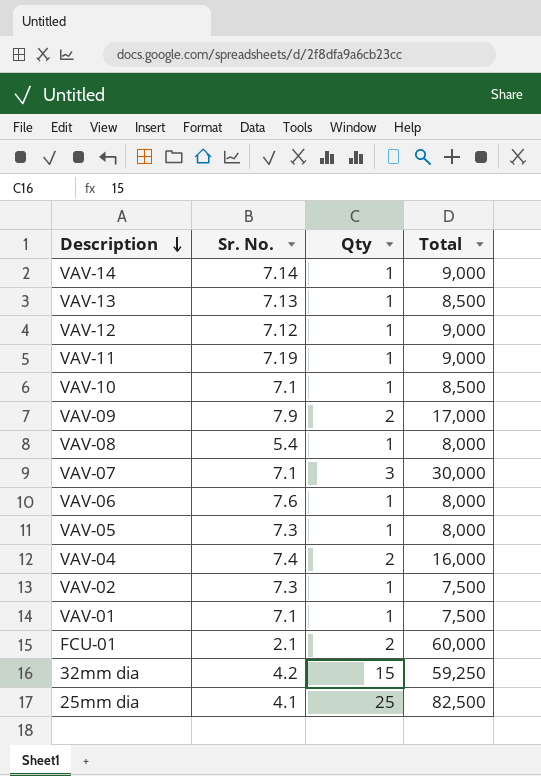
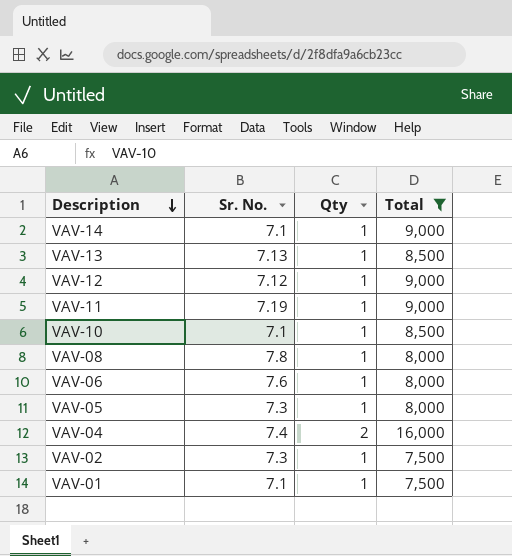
filter: none -> Total <= 16,000
VAV-14 | Sr. No.: 7.14 -> 7.1
VAV-08 | Sr. No.: 5.4 -> 7.8

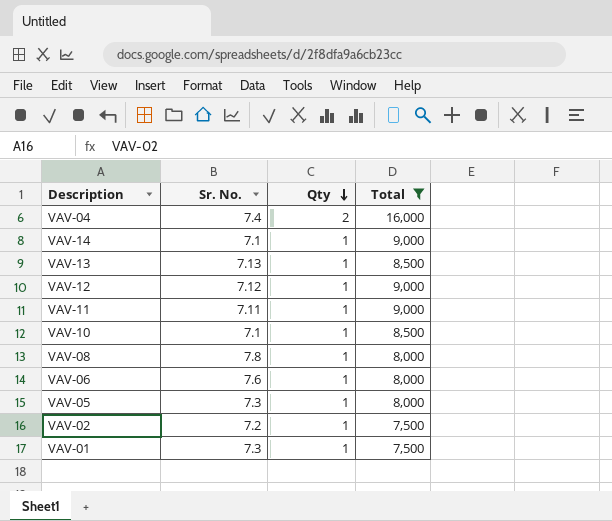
row order: Description descending -> Qty descending
VAV-11 | Sr. No.: 7.19 -> 7.11
VAV-02 | Sr. No.: 7.3 -> 7.2
VAV-01 | Sr. No.: 7.1 -> 7.3

